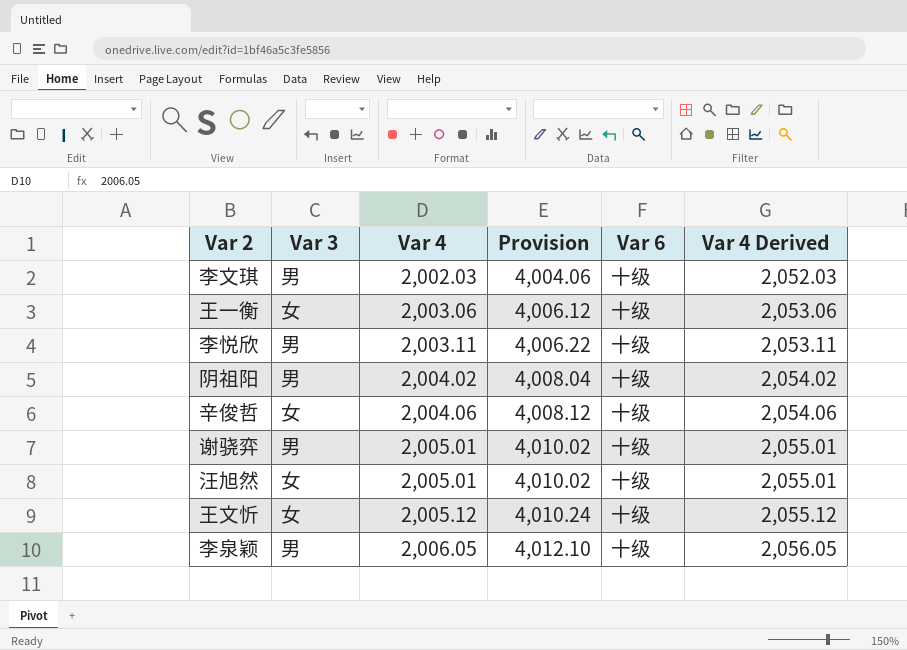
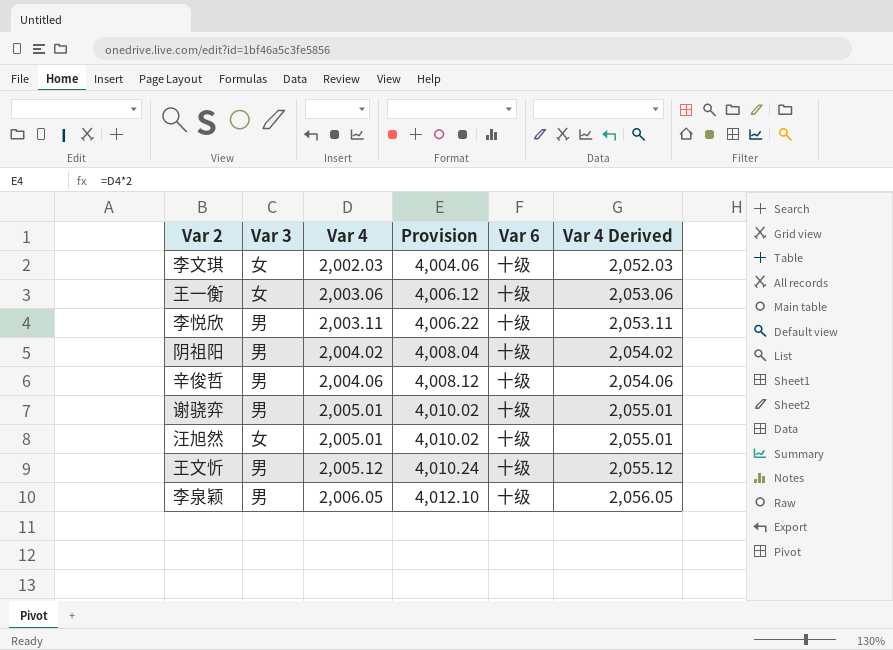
李文琪 | Var 3: 男 -> 女
辛俊哲 | Var 3: 女 -> 男
王文忻 | Var 3: 女 -> 男

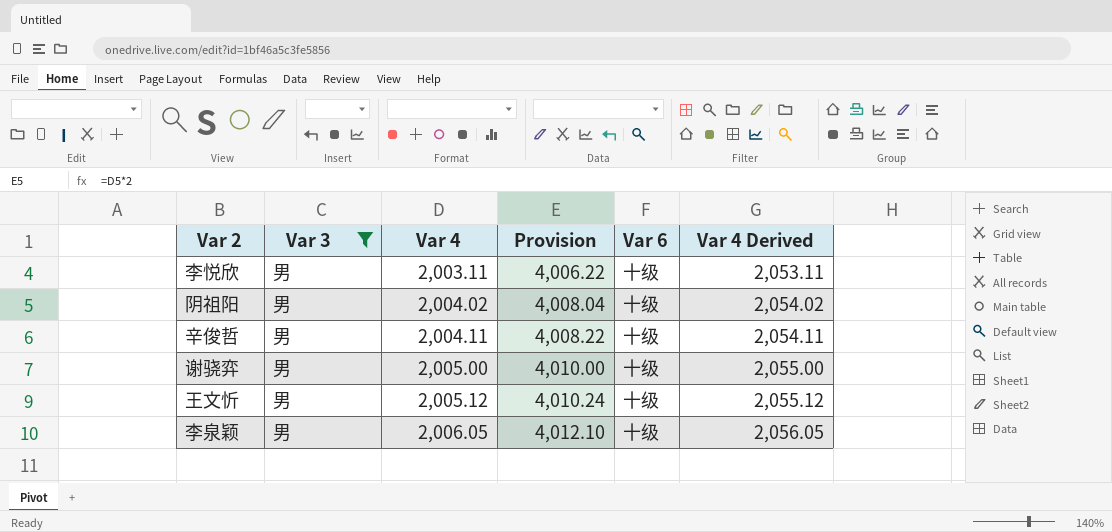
filter: none -> Var 3 = 男
辛俊哲 | Var 4: 2,004.06 -> 2,004.11
辛俊哲 | Provision: 4,008.12 -> 4,008.22
辛俊哲 | Var 4 Derived: 2,054.06 -> 2,054.11
谢骁弈 | Var 4: 2,005.01 -> 2,005.00
谢骁弈 | Provision: 4,010.02 -> 4,010.00
谢骁弈 | Var 4 Derived: 2,055.01 -> 2,055.00

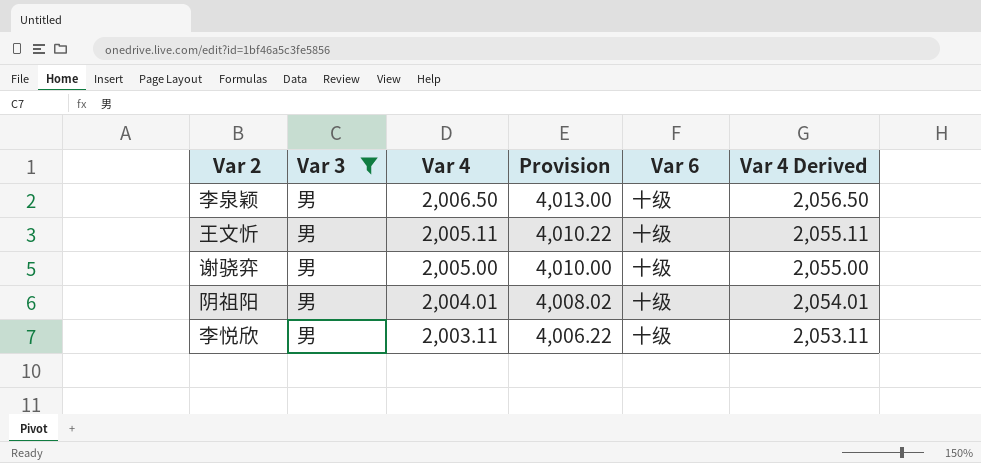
row order: Var 4 ascending -> Var 4 descending
row 辛俊哲: 男 | 2,004.11 | 4,008.22 | 十级 | 2,054.11 -> none
李泉颖 | Var 4: 2,006.05 -> 2,006.50
李泉颖 | Provision: 4,012.10 -> 4,013.00
李泉颖 | Var 4 Derived: 2,056.05 -> 2,056.50
王文忻 | Var 4: 2,005.12 -> 2,005.11
王文忻 | Provision: 4,010.24 -> 4,010.22
王文忻 | Var 4 Derived: 2,055.12 -> 2,055.11
阴祖阳 | Var 4: 2,004.02 -> 2,004.01
阴祖阳 | Provision: 4,008.04 -> 4,008.02
阴祖阳 | Var 4 Derived: 2,054.02 -> 2,054.01

